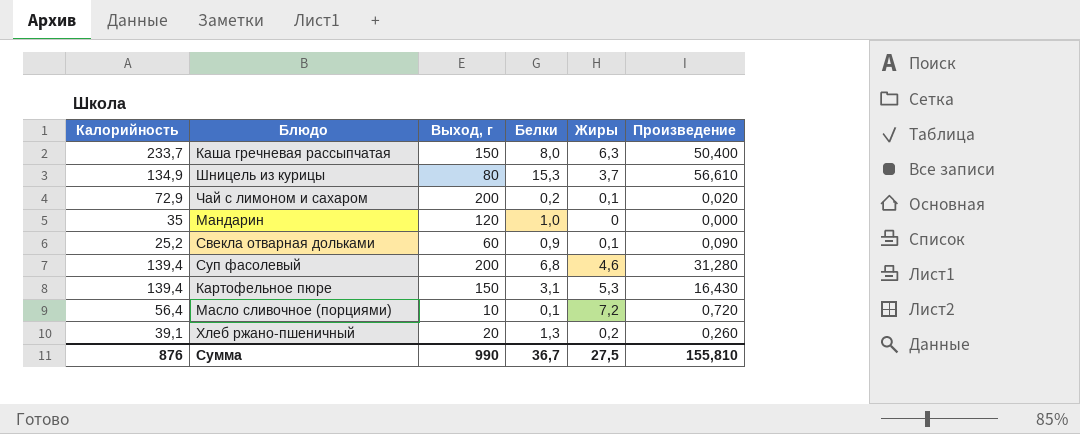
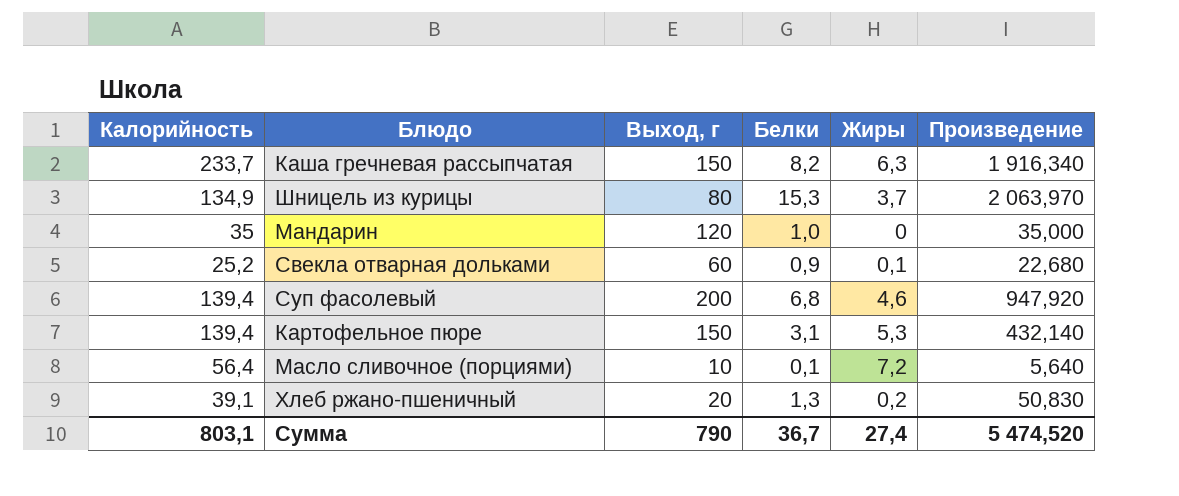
column Произведение | formula: [Белки] * [Жиры] -> [Калорийность] * [Белки]
row Чай с лимоном и сахаром: 72,9 | 200 | 0,2 | 0,1 | 0,020 -> none
Каша гречневая рассыпчатая | Белки: 8,0 -> 8,2
Сумма | Калорийность: 876 -> 803,1
Сумма | Выход, г: 990 -> 790
Сумма | Жиры: 27,5 -> 27,4
Сумма | Произведение: 155,810 -> 5 474,520

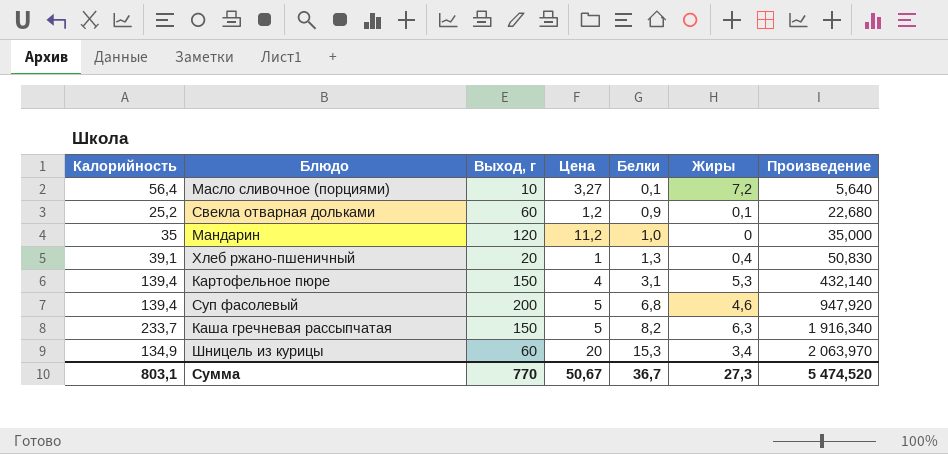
row order: none -> Белки ascending
column Цена | position: none -> 4
Хлеб ржано-пшеничный | Жиры: 0,2 -> 0,4
Шницель из курицы | Выход, г: 80 -> 60
Шницель из курицы | Жиры: 3,7 -> 3,4
Сумма | Выход, г: 790 -> 770
Сумма | Жиры: 27,4 -> 27,3

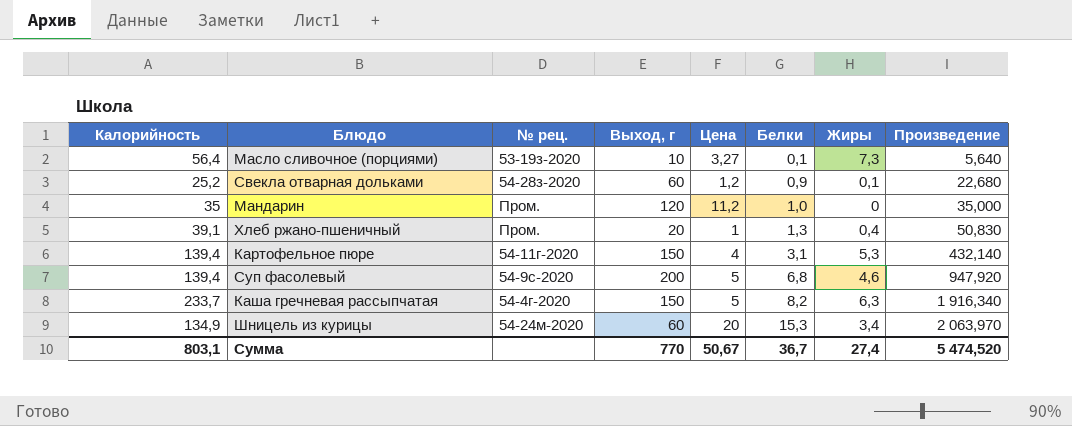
column № рец. | position: none -> 3
Масло сливочное (порциями) | Жиры: 7,2 -> 7,3
Сумма | Жиры: 27,3 -> 27,4

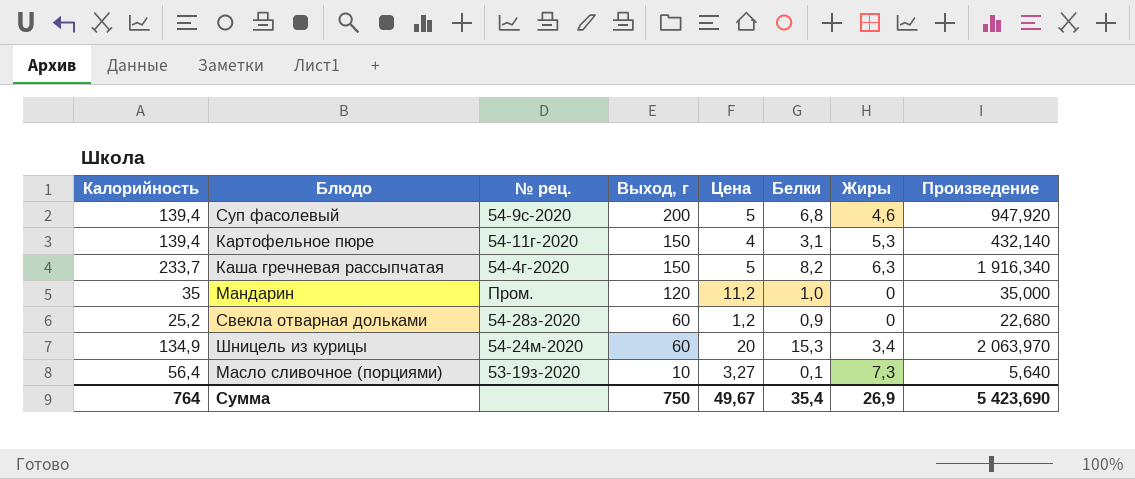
row order: Белки ascending -> Выход, г descending
row Хлеб ржано-пшеничный: 39,1 | Пром. | 20 | 1 | 1,3 | 0,4 | 50,830 -> none
Свекла отварная дольками | Жиры: 0,1 -> 0
Сумма | Калорийность: 803,1 -> 764
Сумма | Выход, г: 770 -> 750
Сумма | Цена: 50,67 -> 49,67
Сумма | Белки: 36,7 -> 35,4
Сумма | Жиры: 27,4 -> 26,9
Сумма | Произведение: 5 474,520 -> 5 423,690

